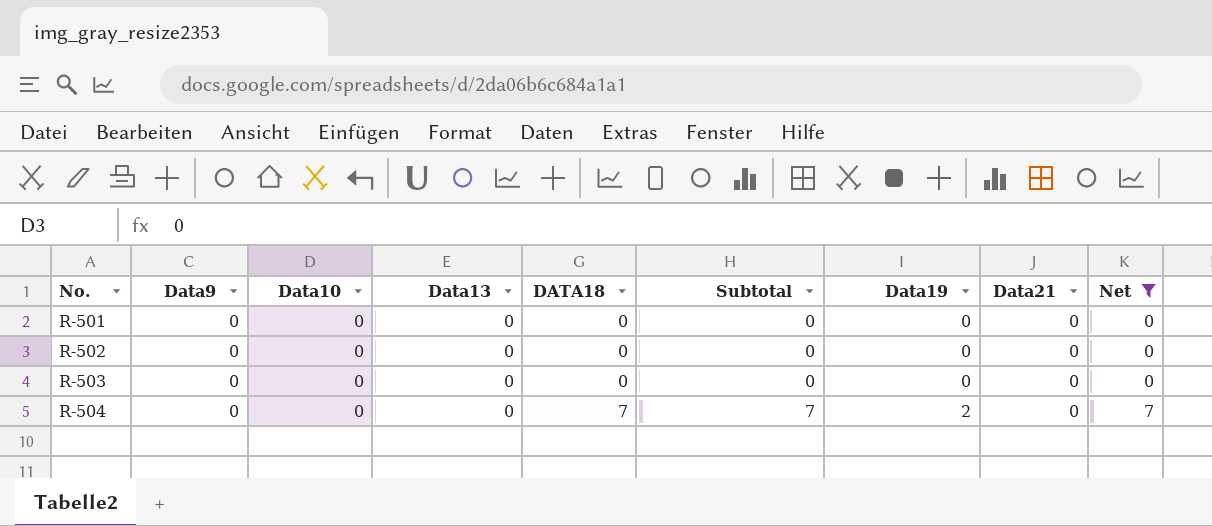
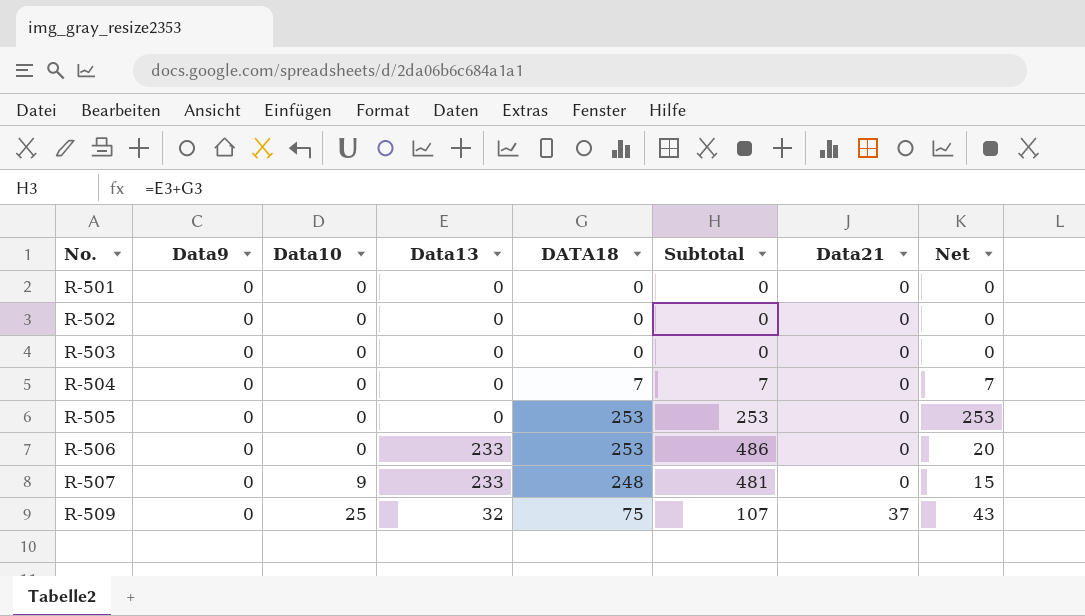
filter: Net <= 7 -> none
column Data19 | position: 7 -> none

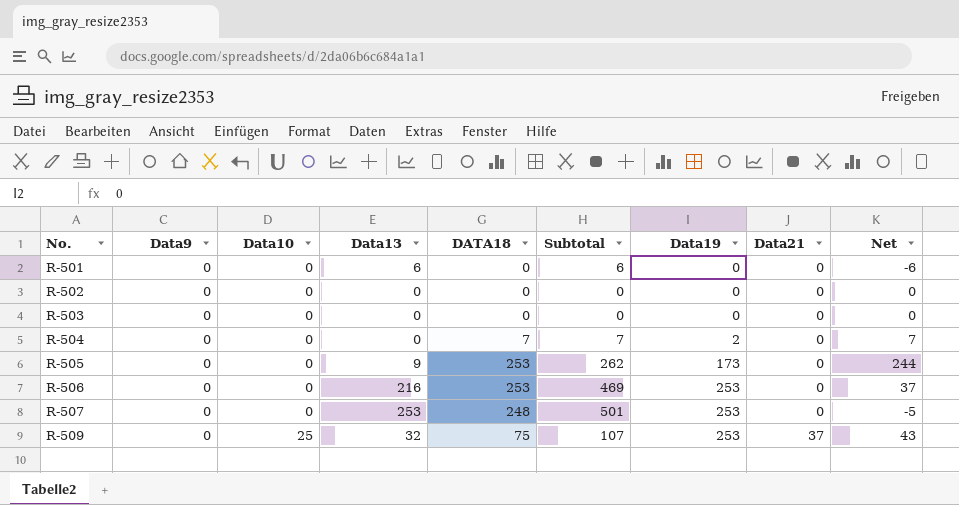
column Data19 | position: none -> 7
R-501 | Data13: 0 -> 6
R-501 | Subtotal: 0 -> 6
R-501 | Net: 0 -> -6
R-505 | Data13: 0 -> 9
R-505 | Subtotal: 253 -> 262
R-505 | Net: 253 -> 244
R-506 | Data13: 233 -> 216
R-506 | Subtotal: 486 -> 469
R-506 | Net: 20 -> 37
R-507 | Data10: 9 -> 0
R-507 | Data13: 233 -> 253
R-507 | Subtotal: 481 -> 501
R-507 | Net: 15 -> -5

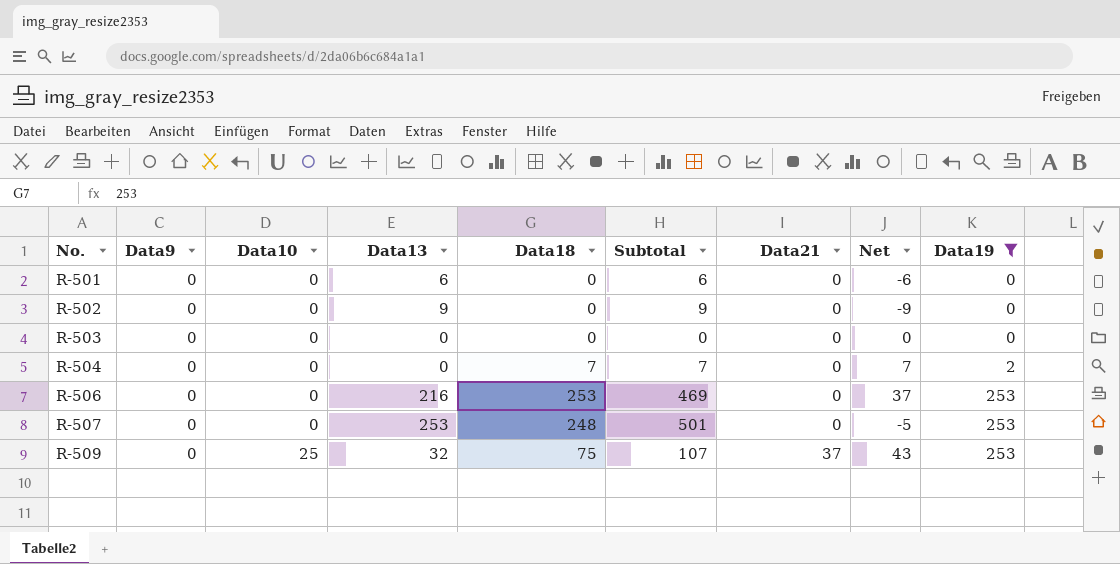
filter: none -> Data19 != 173
column name: DATA18 -> Data18
column Data19 | position: 7 -> 9
R-502 | Data13: 0 -> 9
R-502 | Subtotal: 0 -> 9
R-502 | Net: 0 -> -9

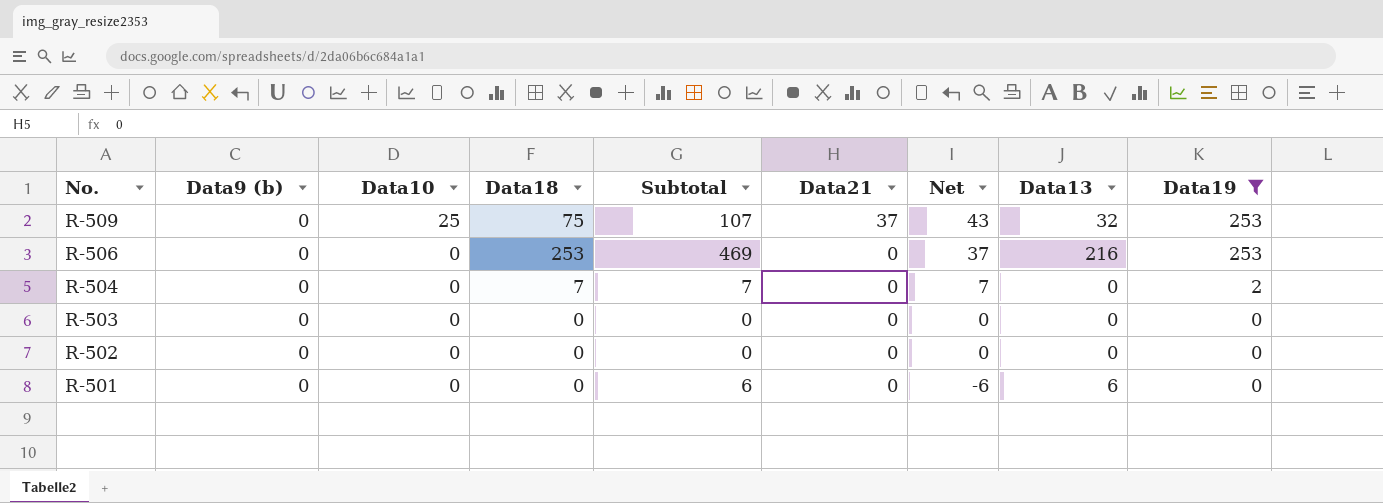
row order: No. ascending -> No. descending
column name: Data9 -> Data9 (b)
column Data13 | position: 4 -> 8
row R-507: 0 | 0 | 253 | 248 | 501 | 0 | -5 | 253 -> none
R-502 | Subtotal: 9 -> 0
R-502 | Net: -9 -> 0
R-502 | Data13: 9 -> 0

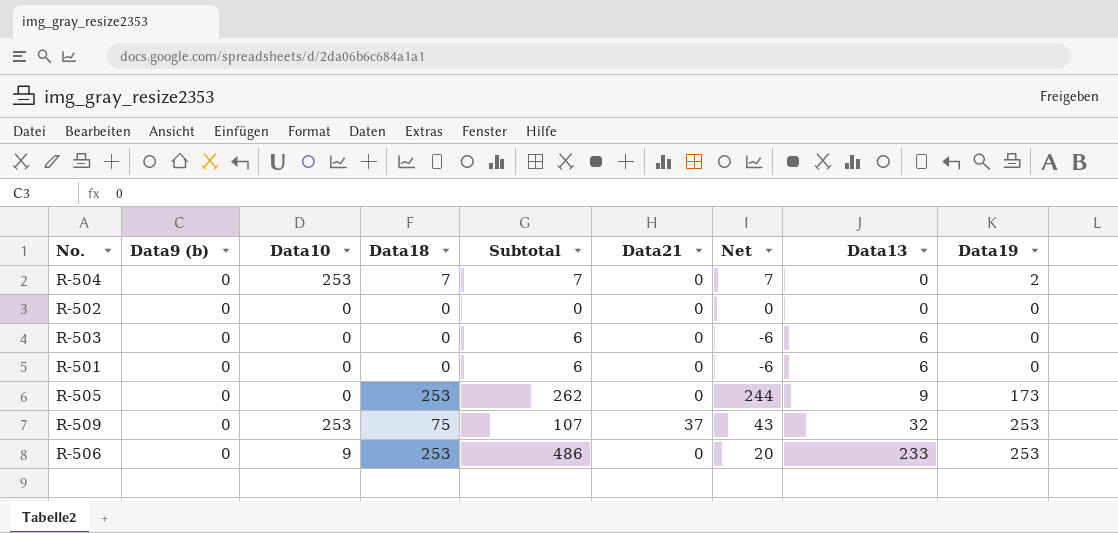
filter: Data19 != 173 -> none
row order: No. descending -> Data13 ascending
R-504 | Data10: 0 -> 253
R-503 | Subtotal: 0 -> 6
R-503 | Net: 0 -> -6
R-503 | Data13: 0 -> 6
R-509 | Data10: 25 -> 253
R-506 | Data10: 0 -> 9
R-506 | Subtotal: 469 -> 486
R-506 | Net: 37 -> 20
R-506 | Data13: 216 -> 233

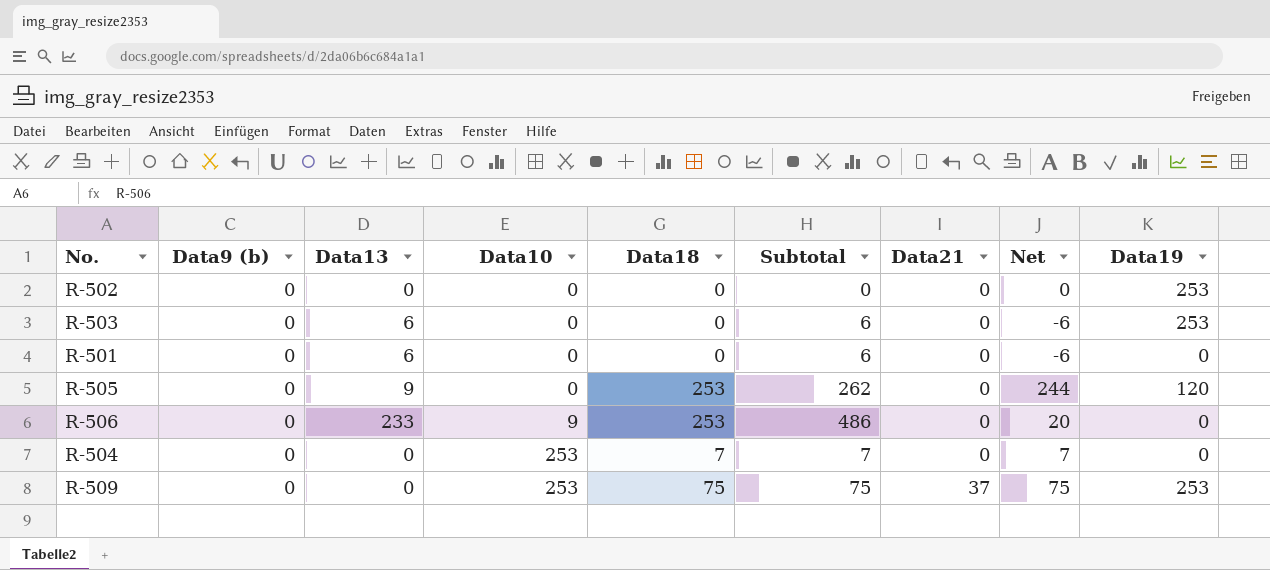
row order: Data13 ascending -> Data10 ascending
column Data13 | position: 8 -> 3
R-502 | Data19: 0 -> 253
R-503 | Data19: 0 -> 253
R-505 | Data19: 173 -> 120
R-506 | Data19: 253 -> 0
R-504 | Data19: 2 -> 0
R-509 | Data13: 32 -> 0
R-509 | Subtotal: 107 -> 75
R-509 | Net: 43 -> 75

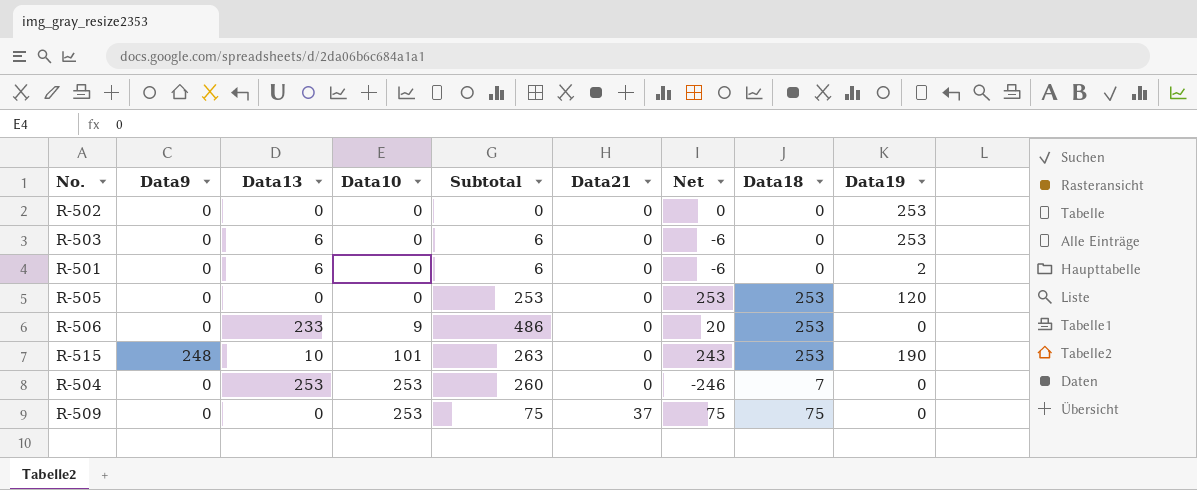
column name: Data9 (b) -> Data9
column Data18 | position: 5 -> 8
R-501 | Data19: 0 -> 2
R-505 | Data13: 9 -> 0
R-505 | Subtotal: 262 -> 253
R-505 | Net: 244 -> 253
row R-515: none -> 248 | 10 | 101 | 263 | 0 | 243 | 253 | 190
R-504 | Data13: 0 -> 253
R-504 | Subtotal: 7 -> 260
R-504 | Net: 7 -> -246
R-509 | Data19: 253 -> 0

